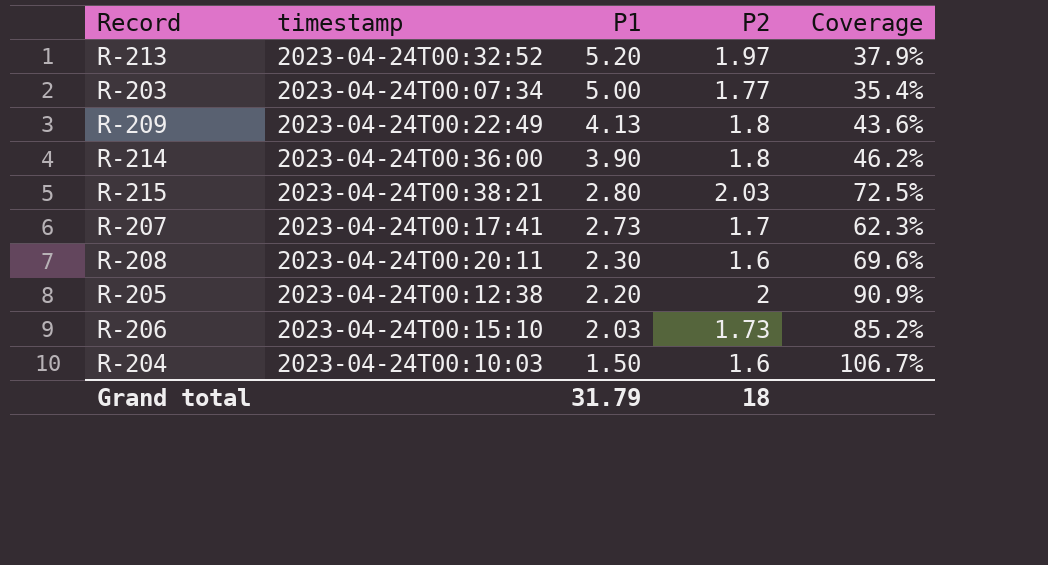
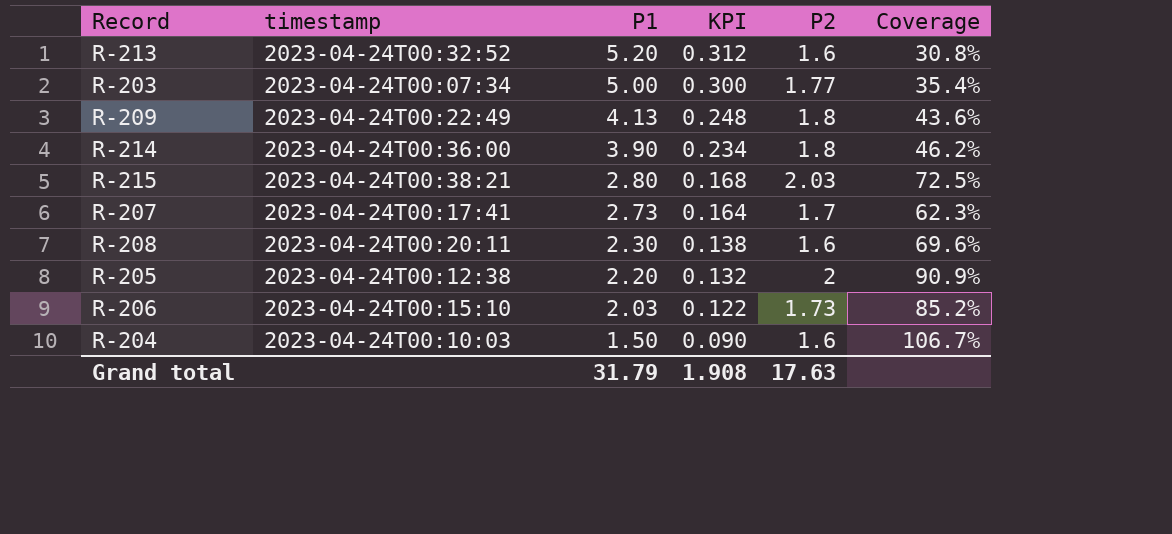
column KPI | formula: none -> [P1] * 0.06
R-213 | P2: 1.97 -> 1.6
R-213 | Coverage: 37.9% -> 30.8%
Grand total | P2: 18 -> 17.63

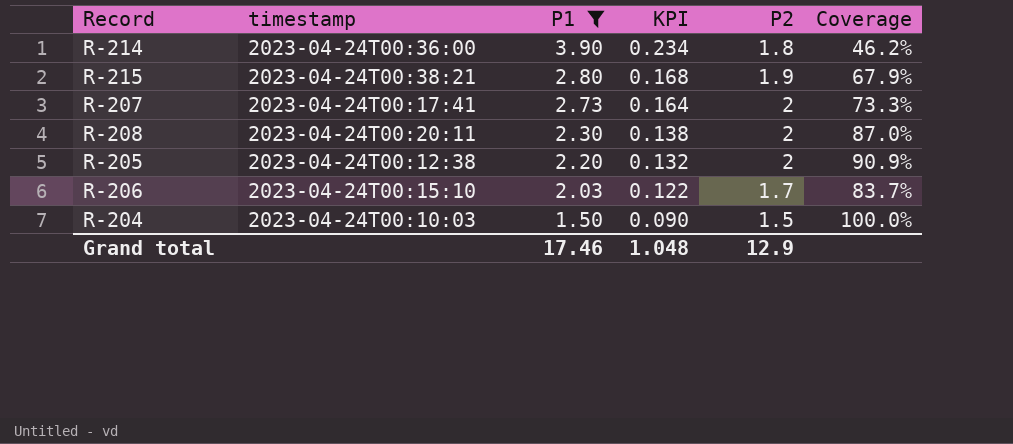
filter: none -> P1 <= 3.90
R-215 | P2: 2.03 -> 1.9
R-215 | Coverage: 72.5% -> 67.9%
R-207 | P2: 1.7 -> 2
R-207 | Coverage: 62.3% -> 73.3%
R-208 | P2: 1.6 -> 2
R-208 | Coverage: 69.6% -> 87.0%
R-206 | P2: 1.73 -> 1.7
R-206 | Coverage: 85.2% -> 83.7%
R-204 | P2: 1.6 -> 1.5
R-204 | Coverage: 106.7% -> 100.0%
Grand total | P1: 31.79 -> 17.46
Grand total | KPI: 1.908 -> 1.048
Grand total | P2: 17.63 -> 12.9

